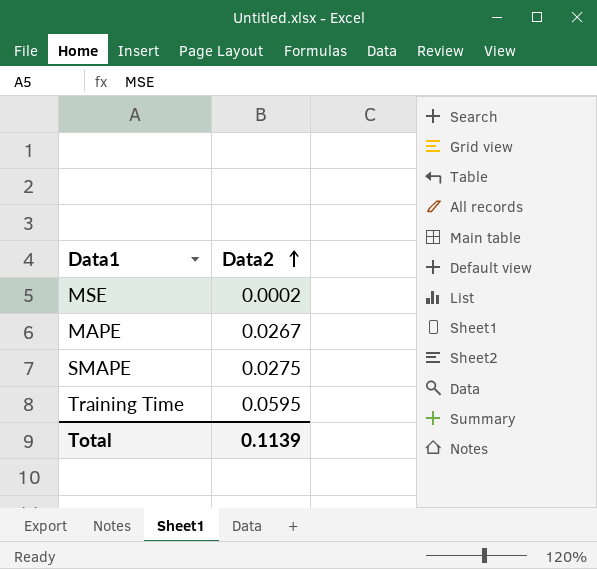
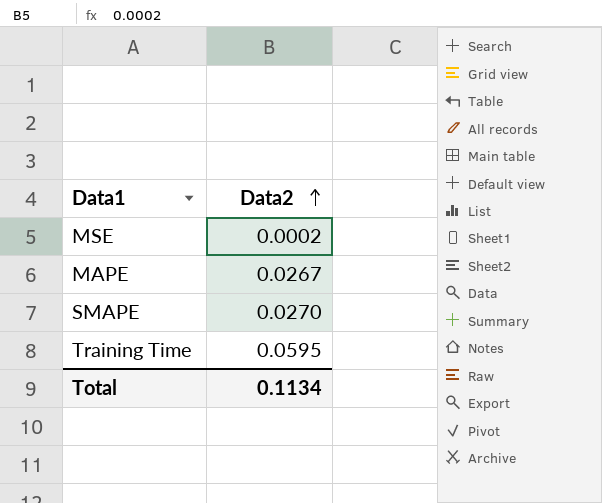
SMAPE | Data2: 0.0275 -> 0.0270
Total | Data2: 0.1139 -> 0.1134

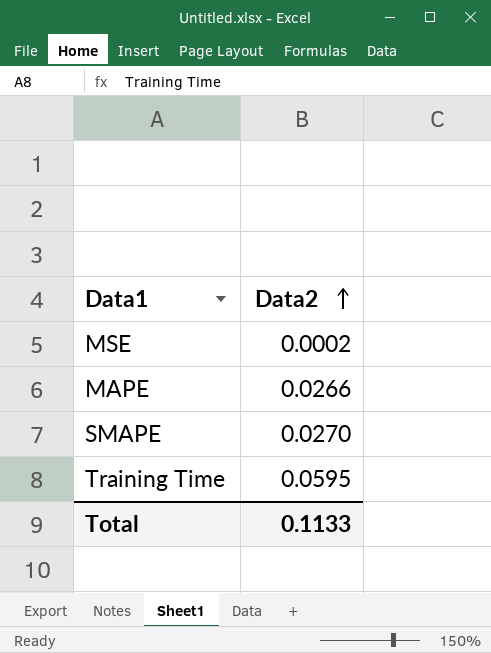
MAPE | Data2: 0.0267 -> 0.0266
Total | Data2: 0.1134 -> 0.1133

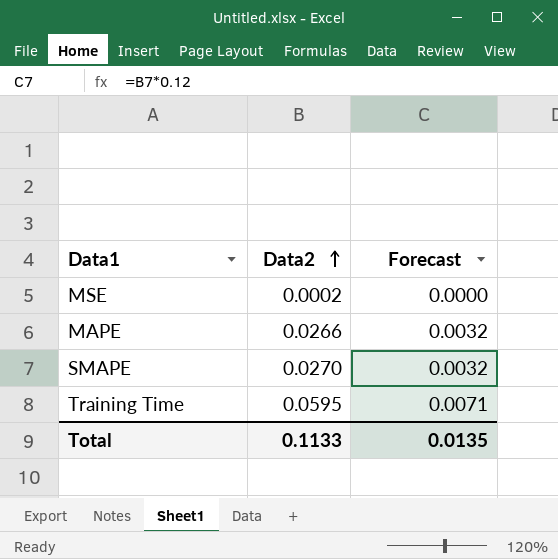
column Forecast | formula: none -> [Data2] * 0.12

